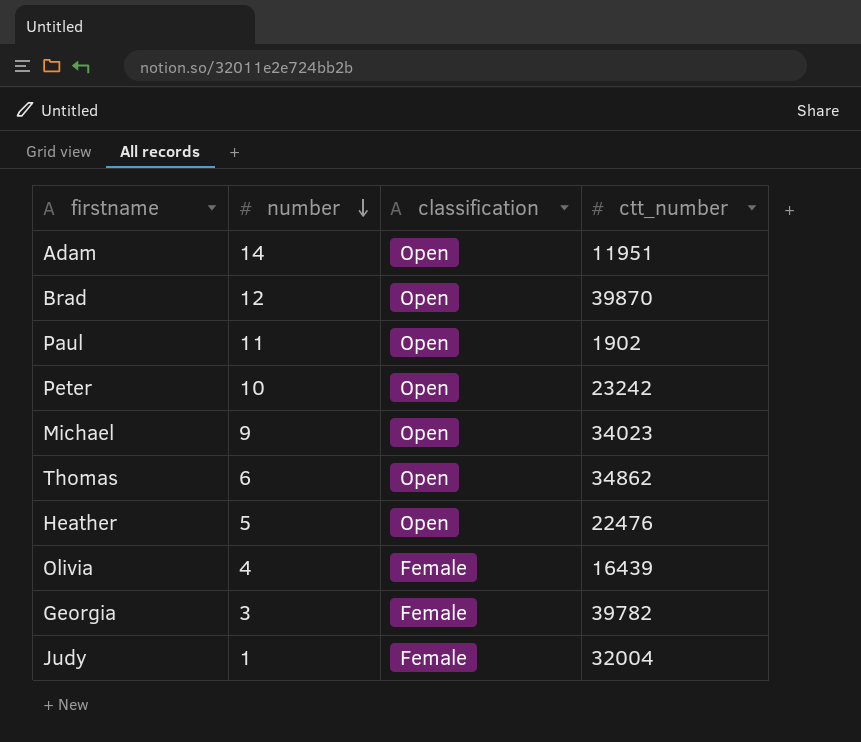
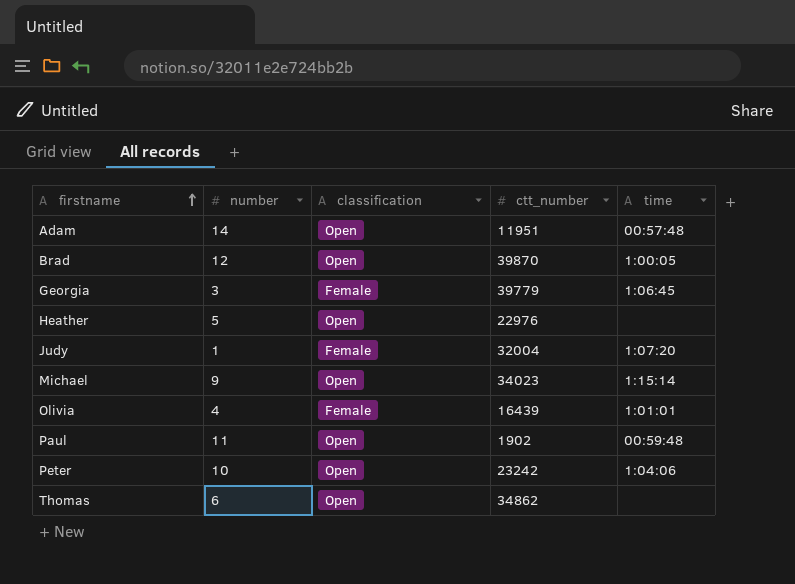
row order: number descending -> firstname ascending
column time | position: none -> 5
Georgia | ctt_number: 39782 -> 39779
Heather | ctt_number: 22476 -> 22976

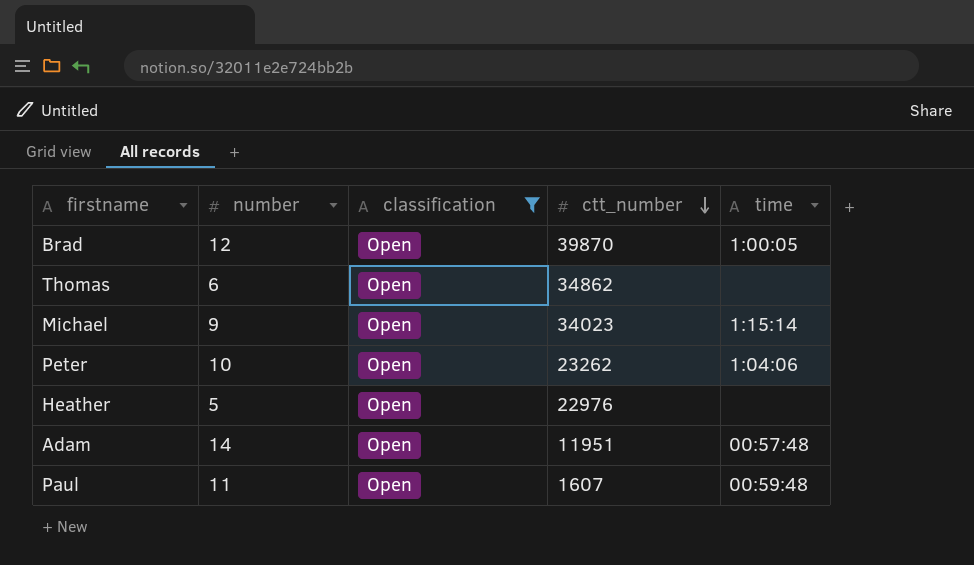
filter: none -> classification = Open
row order: firstname ascending -> ctt_number descending
Peter | ctt_number: 23242 -> 23262
Paul | ctt_number: 1902 -> 1607

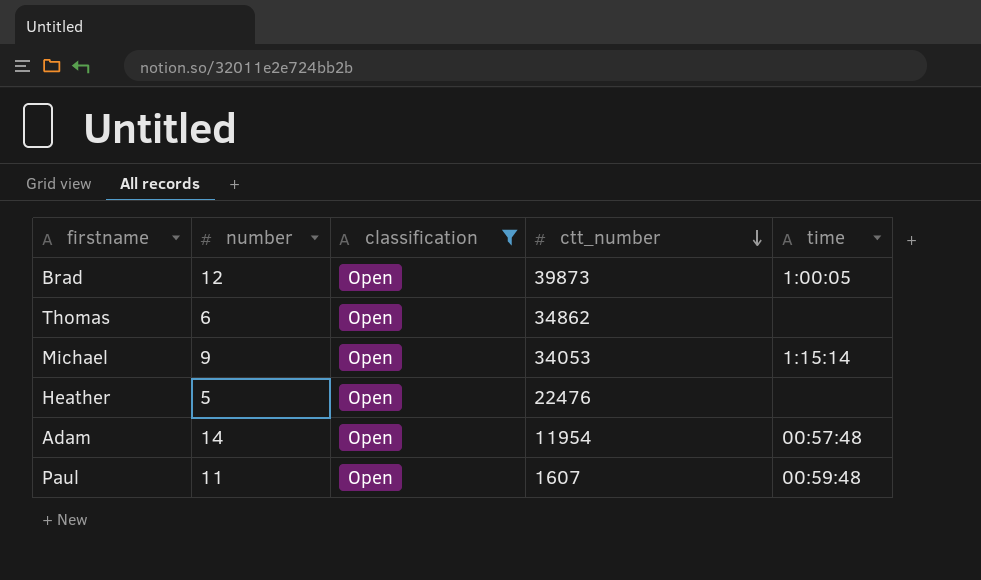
row Peter: 10 | Open | 23262 | 1:04:06 -> none
Brad | ctt_number: 39870 -> 39873
Michael | ctt_number: 34023 -> 34053
Heather | ctt_number: 22976 -> 22476
Adam | ctt_number: 11951 -> 11954

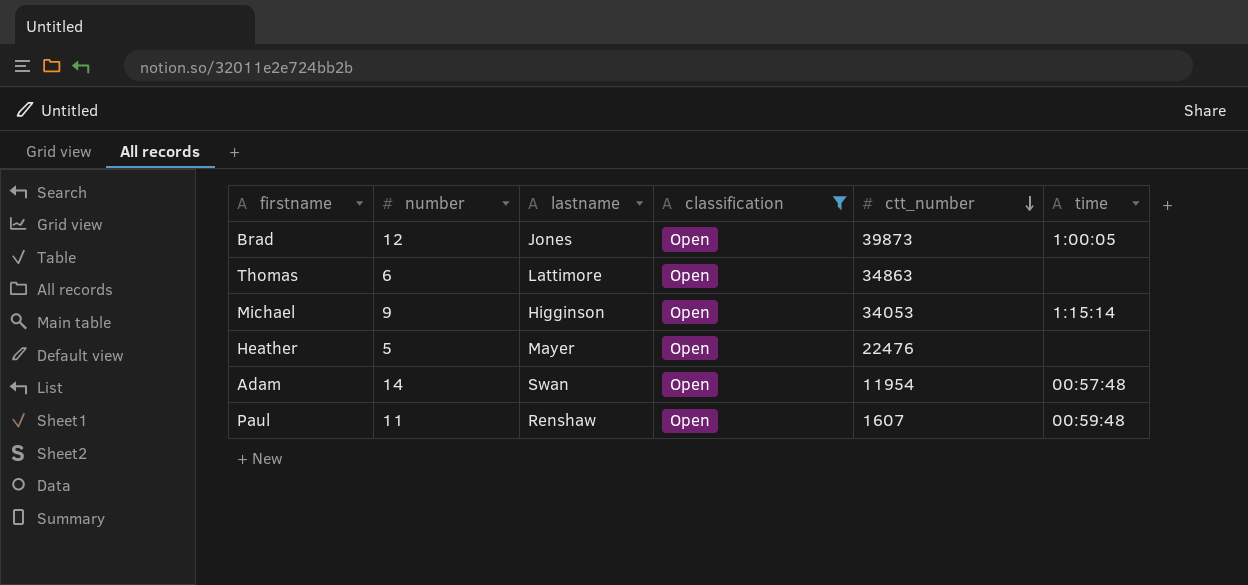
column lastname | position: none -> 3
Thomas | ctt_number: 34862 -> 34863

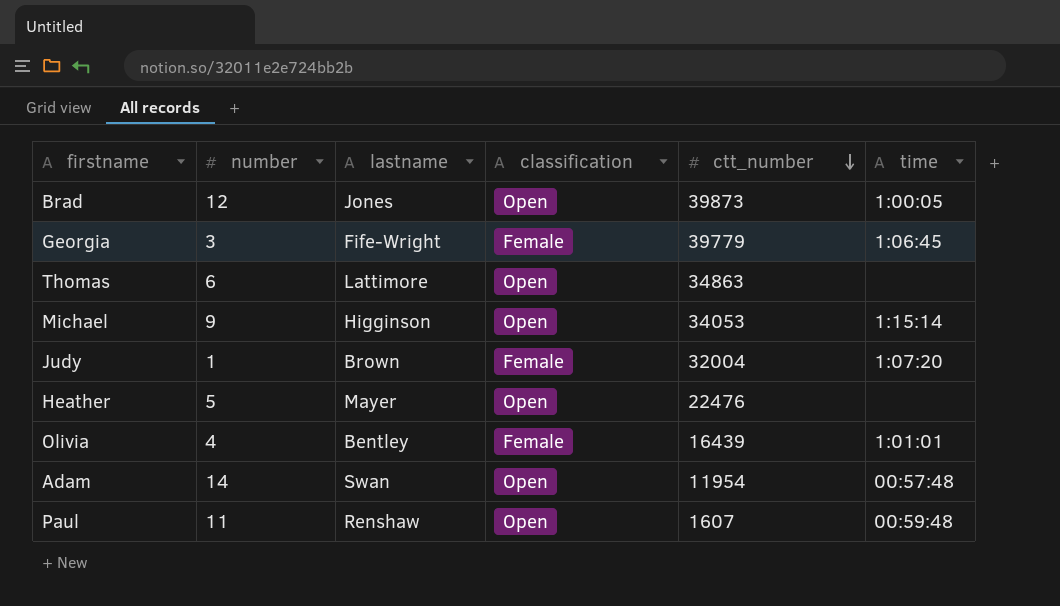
filter: classification = Open -> none

